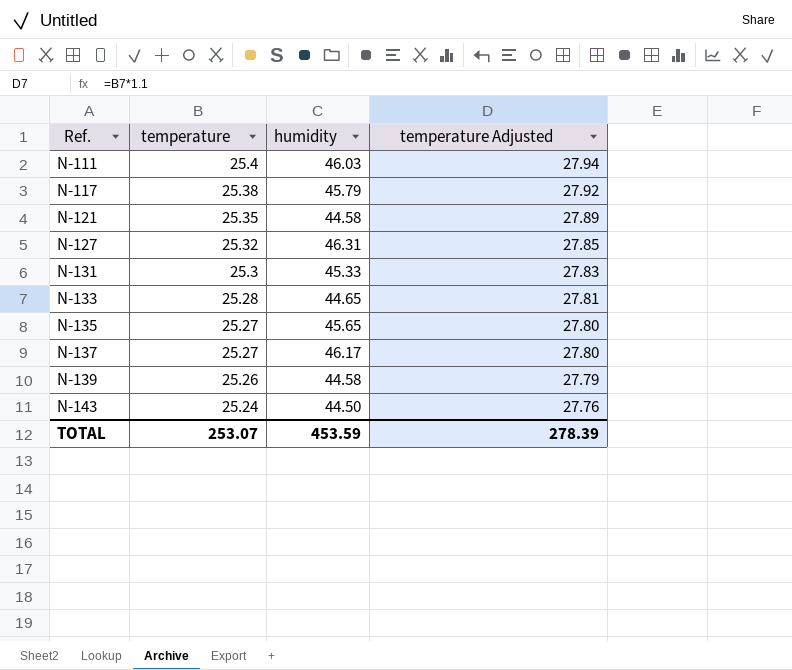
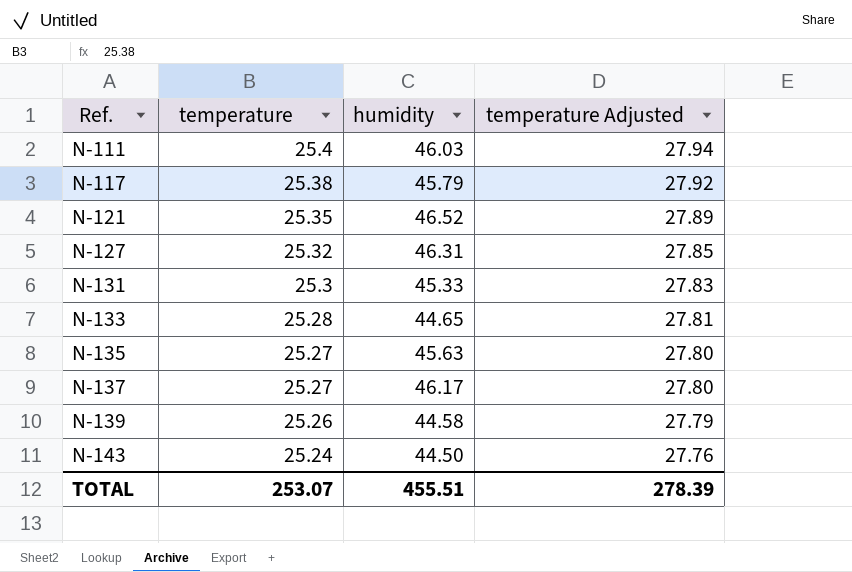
N-121 | humidity: 44.58 -> 46.52
N-135 | humidity: 45.65 -> 45.63
TOTAL | humidity: 453.59 -> 455.51

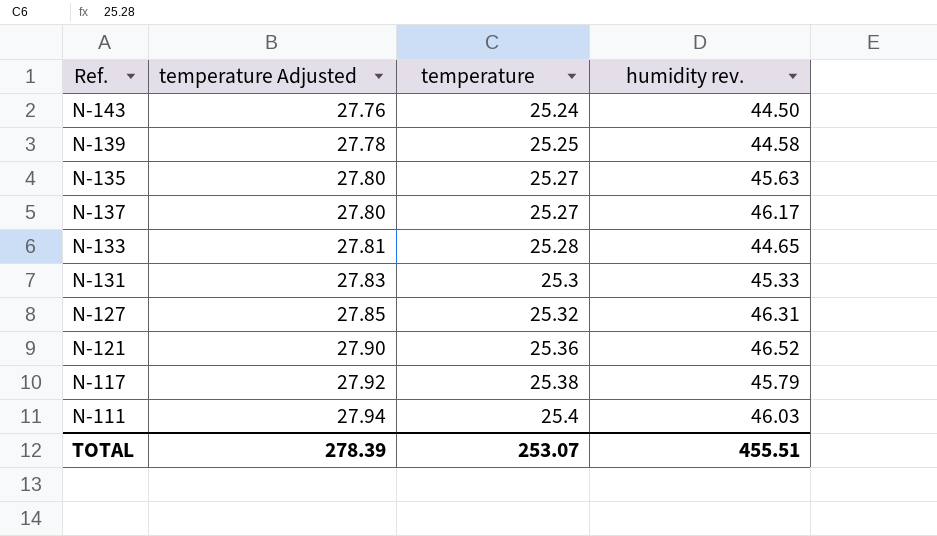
row order: Ref. ascending -> temperature Adjusted ascending
column temperature Adjusted | position: 4 -> 2
column name: humidity -> humidity rev.
N-139 | temperature Adjusted: 27.79 -> 27.78
N-139 | temperature: 25.26 -> 25.25
N-121 | temperature Adjusted: 27.89 -> 27.90
N-121 | temperature: 25.35 -> 25.36

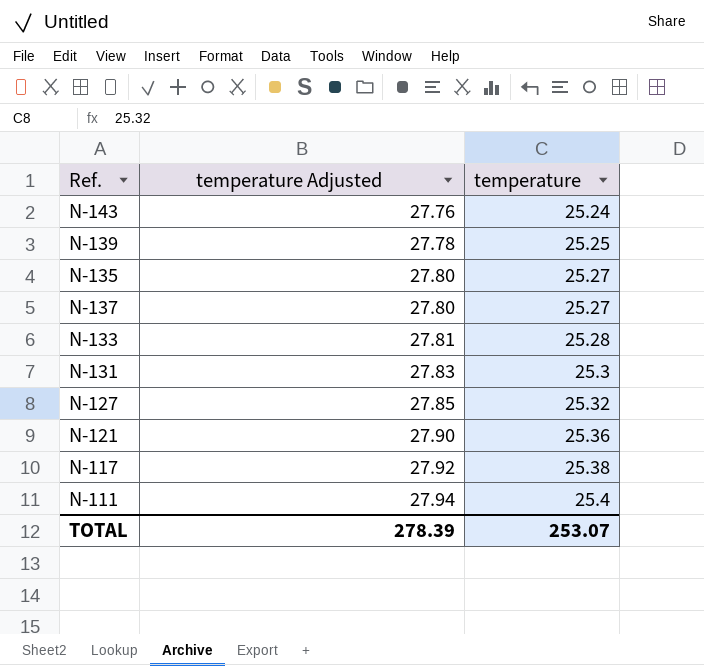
column humidity rev. | position: 4 -> none

